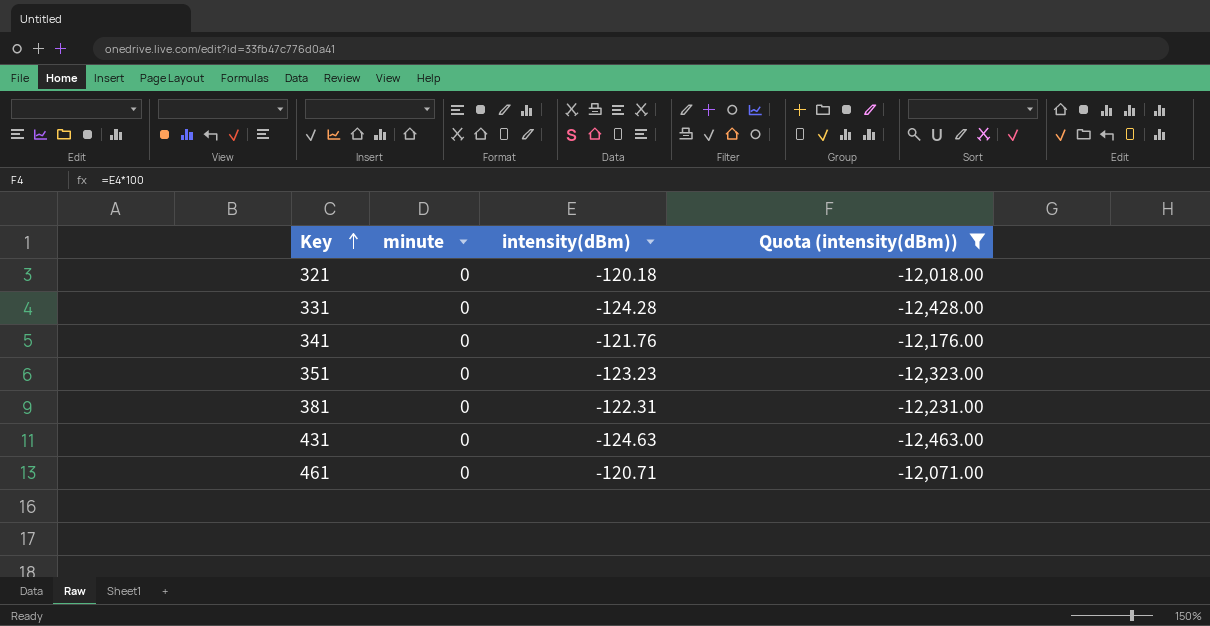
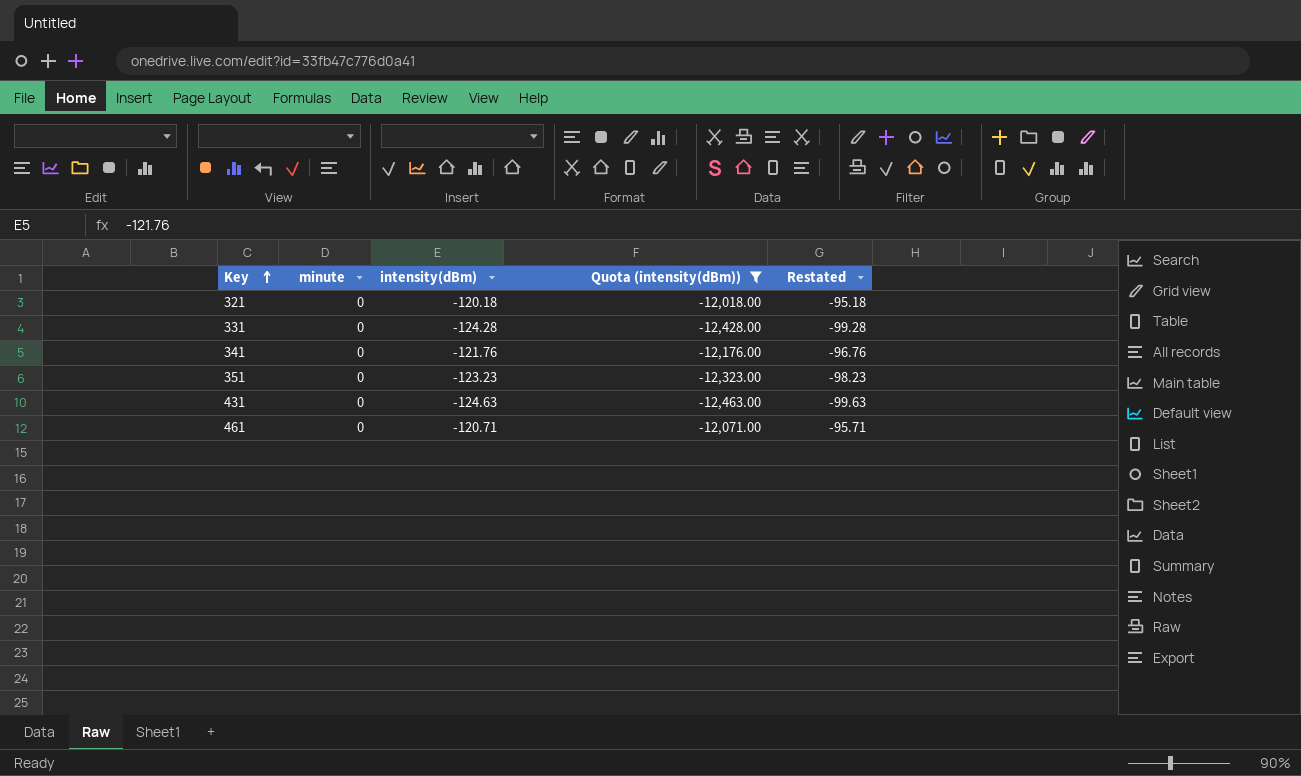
column Restated | formula: none -> [intensity(dBm)] + 25
row 381: 0 | -122.31 | -12,231.00 -> none

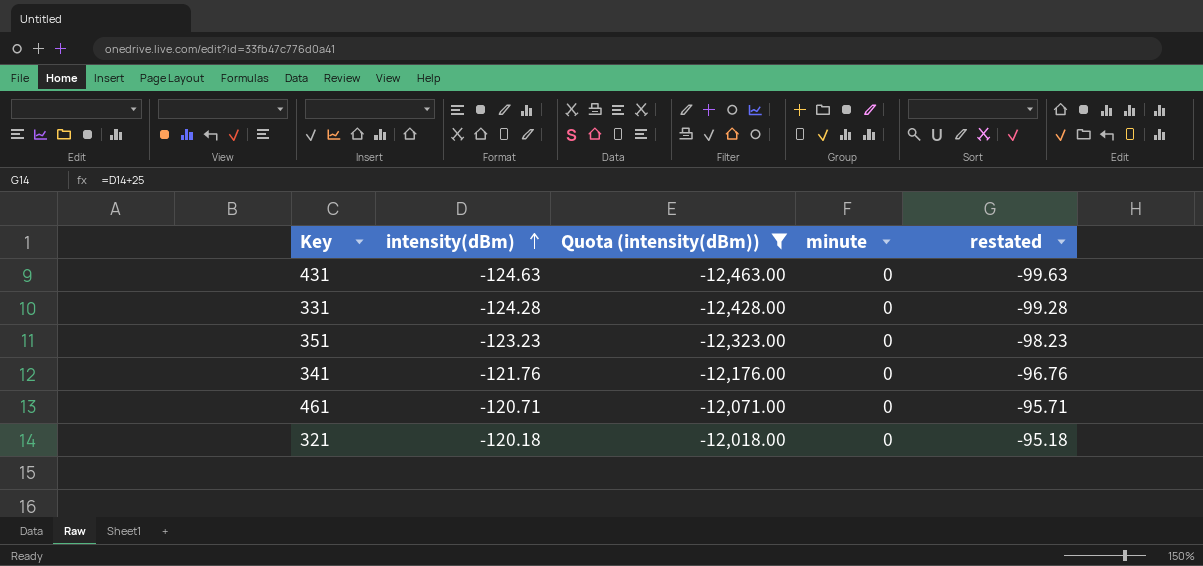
row order: Key ascending -> intensity(dBm) ascending
column minute | position: 2 -> 4
column name: Restated -> restated

